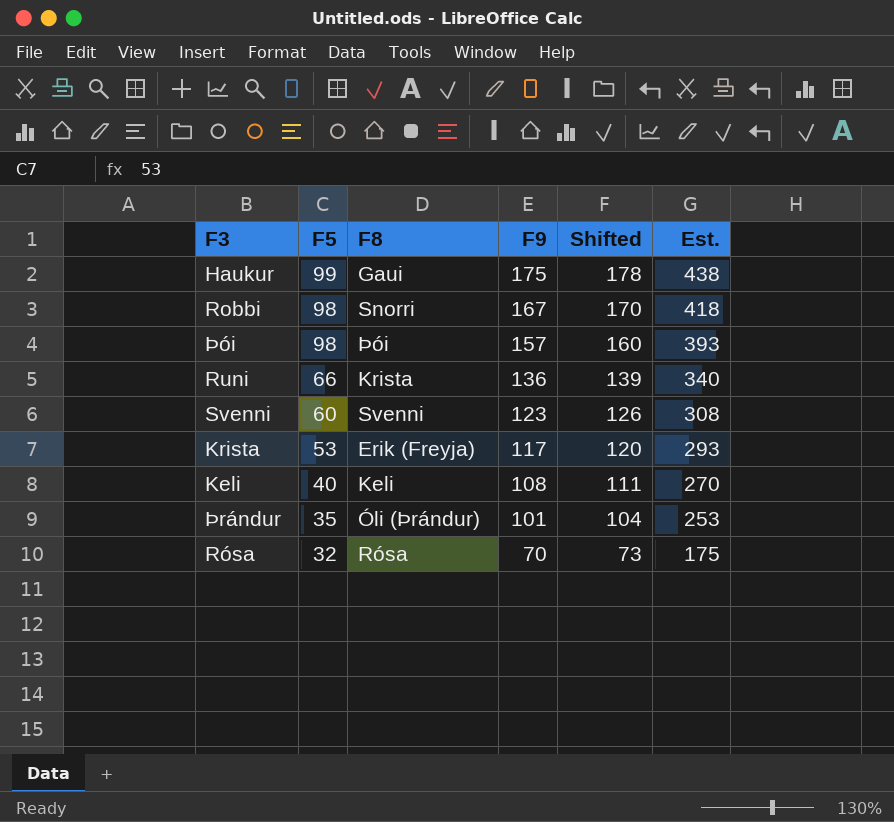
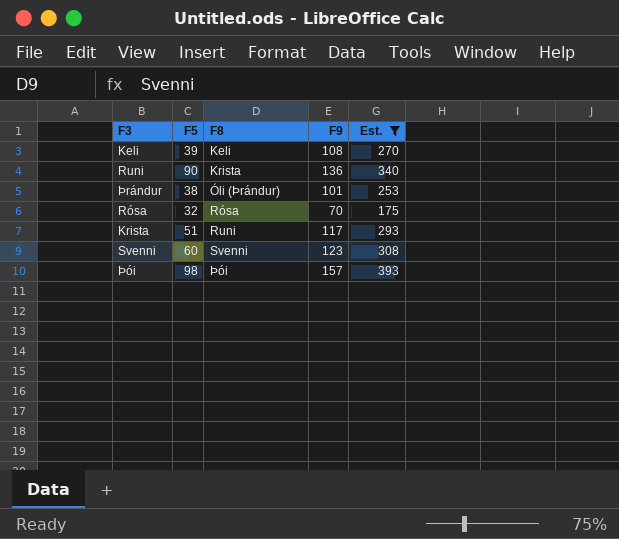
filter: none -> Est. <= 393
row order: F5 descending -> F8 ascending
column Shifted | formula: [F9] + 3 -> none
Keli | F5: 40 -> 39
Runi | F5: 66 -> 90
Þrándur | F5: 35 -> 38
Krista | F5: 53 -> 51
Krista | F8: Erik (Freyja) -> Runi

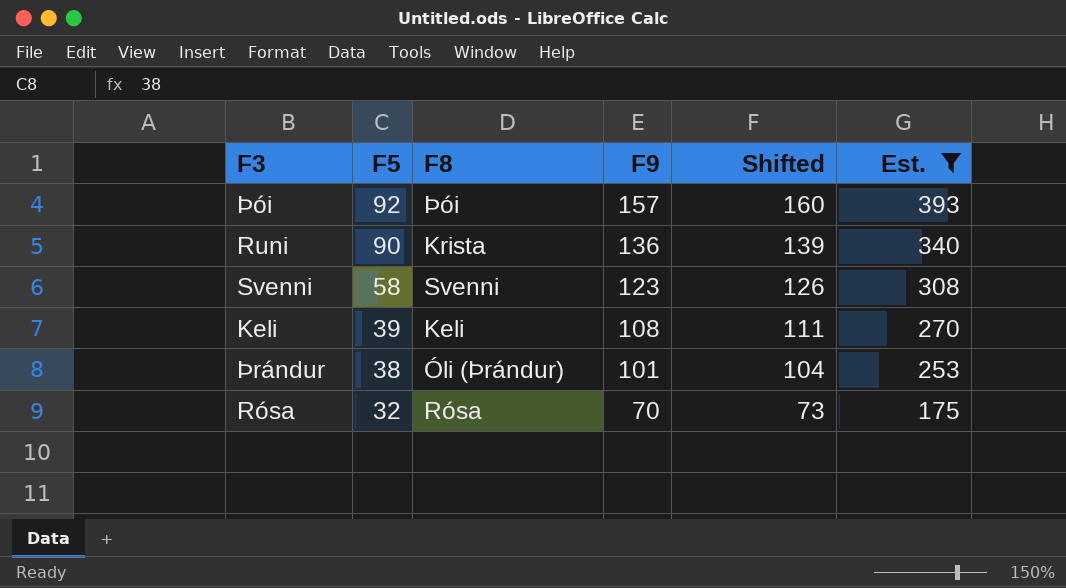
row order: F8 ascending -> F5 descending
column Shifted | formula: none -> [F9] + 3
row Krista: 51 | Runi | 117 | 293 -> none
Þói | F5: 98 -> 92
Svenni | F5: 60 -> 58

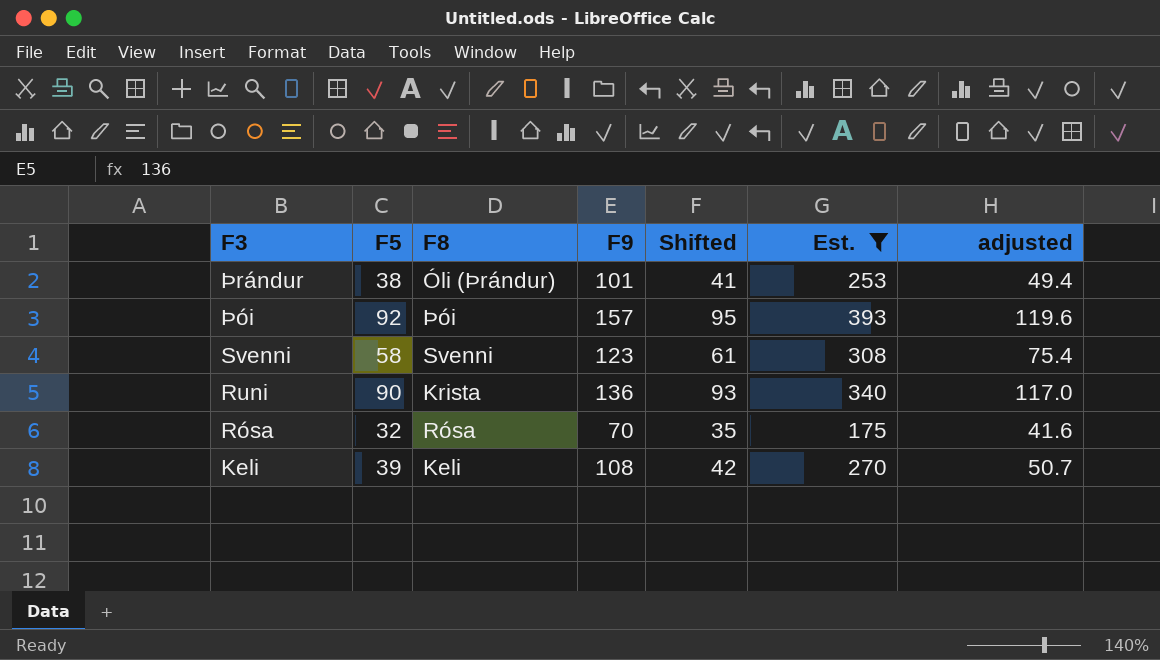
row order: F5 descending -> F3 descending
column Shifted | formula: [F9] + 3 -> [F5] + 3
column adjusted | formula: none -> [F5] * 1.3

